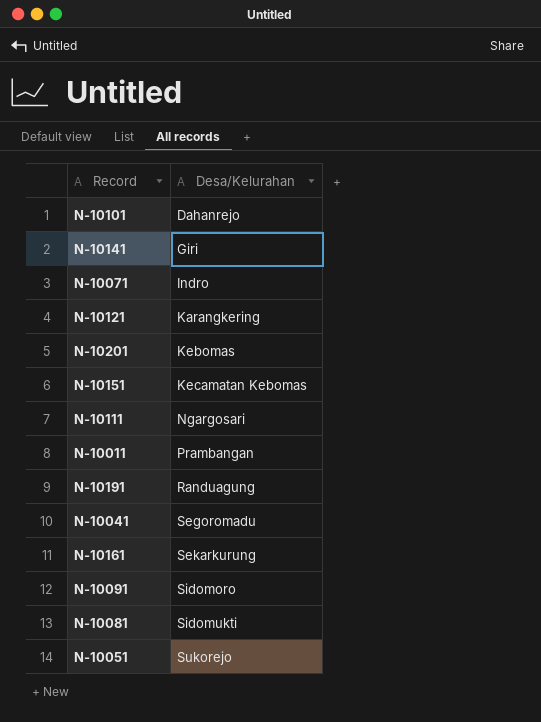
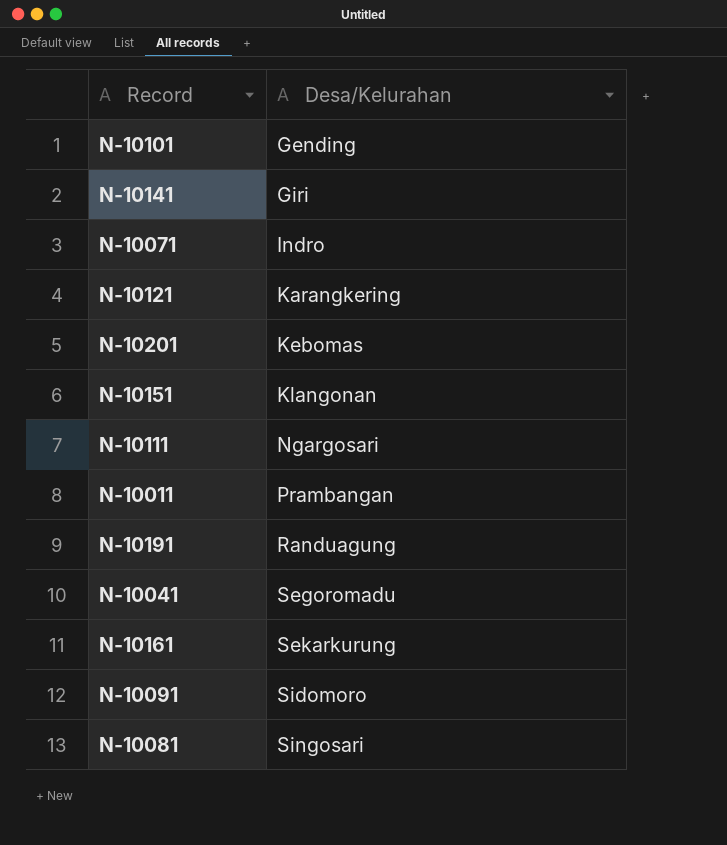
row N-10051: Sukorejo -> none
N-10101 | Desa/Kelurahan: Dahanrejo -> Gending
N-10151 | Desa/Kelurahan: Kecamatan Kebomas -> Klangonan
N-10081 | Desa/Kelurahan: Sidomukti -> Singosari

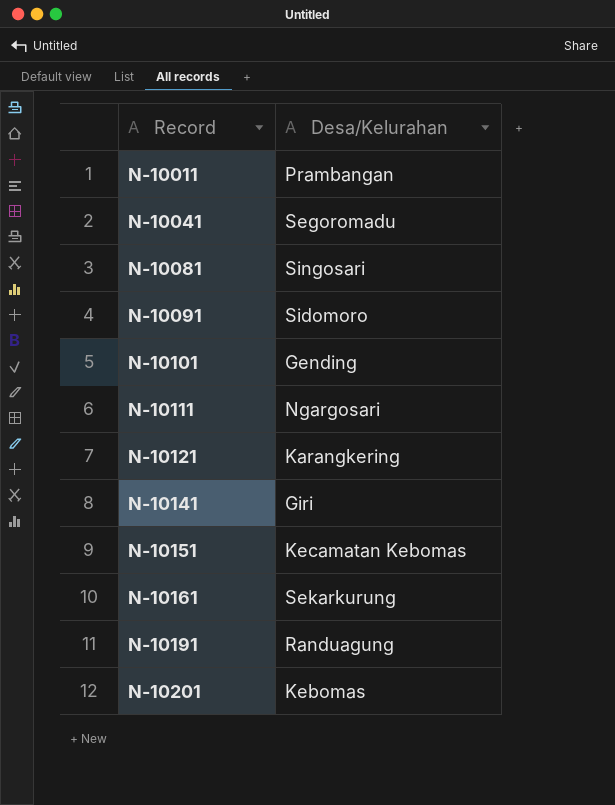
row order: Desa/Kelurahan ascending -> Record ascending
row N-10071: Indro -> none
N-10151 | Desa/Kelurahan: Klangonan -> Kecamatan Kebomas

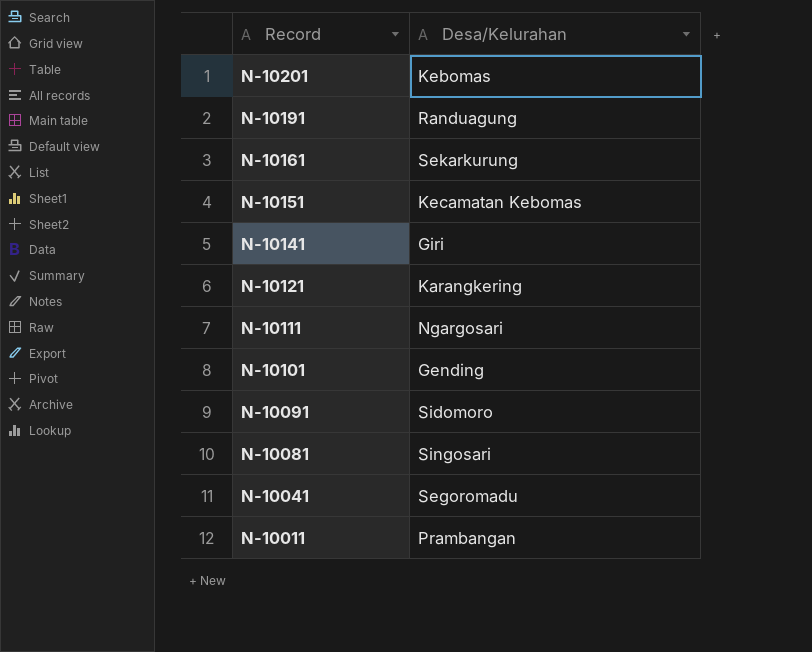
row order: Record ascending -> Record descending

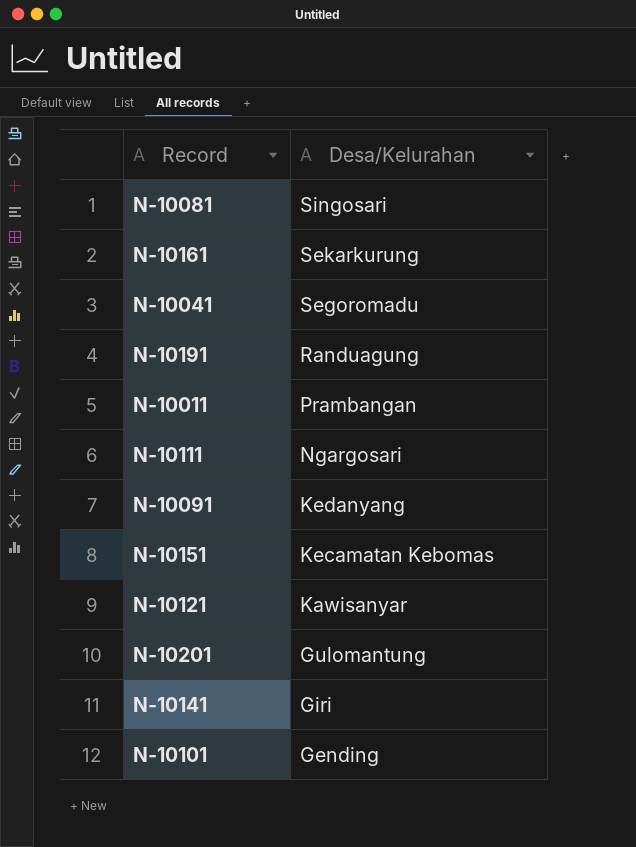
row order: Record descending -> Desa/Kelurahan descending
N-10091 | Desa/Kelurahan: Sidomoro -> Kedanyang
N-10121 | Desa/Kelurahan: Karangkering -> Kawisanyar
N-10201 | Desa/Kelurahan: Kebomas -> Gulomantung

